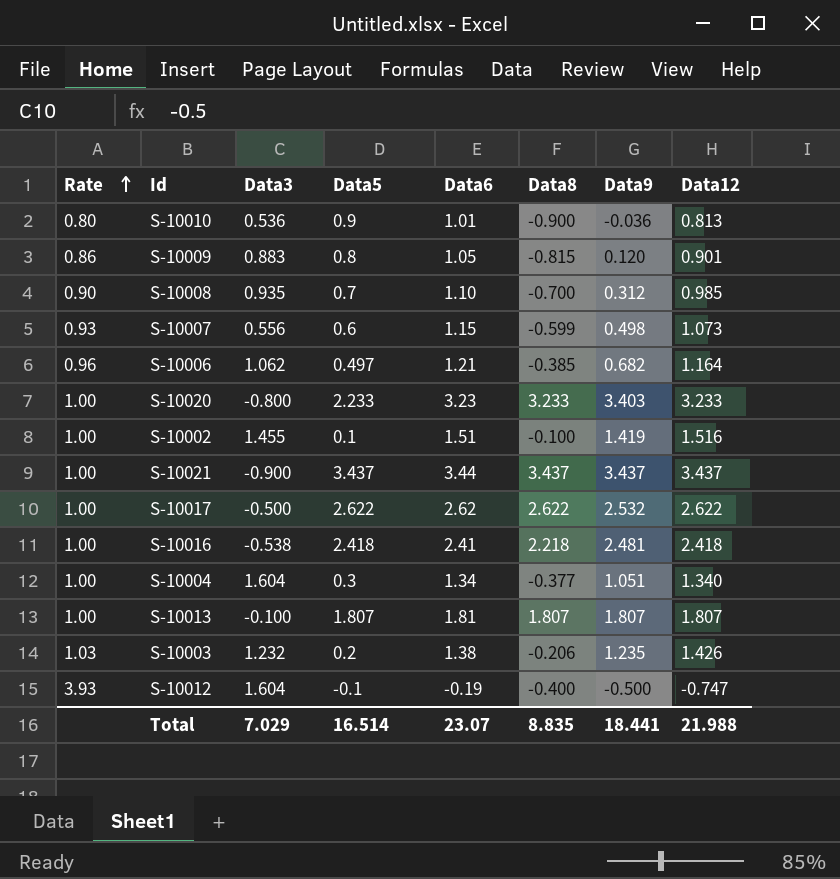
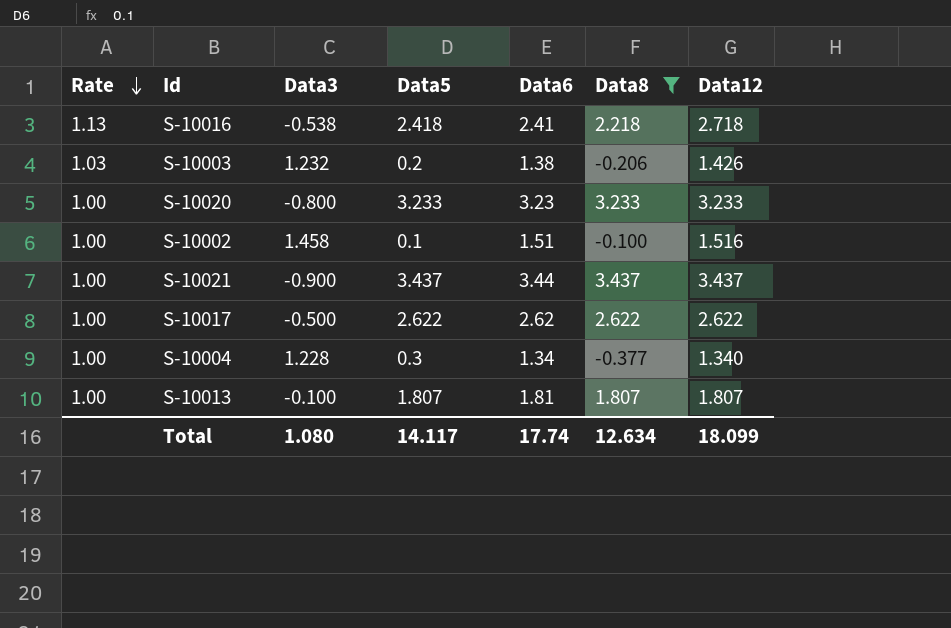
filter: none -> Data8 >= -0.377
row order: Rate ascending -> Rate descending
column Data9 | position: 7 -> none
S-10016 | Rate: 1.00 -> 1.13
S-10016 | Data12: 2.418 -> 2.718
S-10020 | Data5: 2.233 -> 3.233
S-10002 | Data3: 1.455 -> 1.458
S-10004 | Data3: 1.604 -> 1.228
Total | Data3: 7.029 -> 1.080
Total | Data5: 16.514 -> 14.117
Total | Data6: 23.07 -> 17.74
Total | Data8: 8.835 -> 12.634
Total | Data12: 21.988 -> 18.099

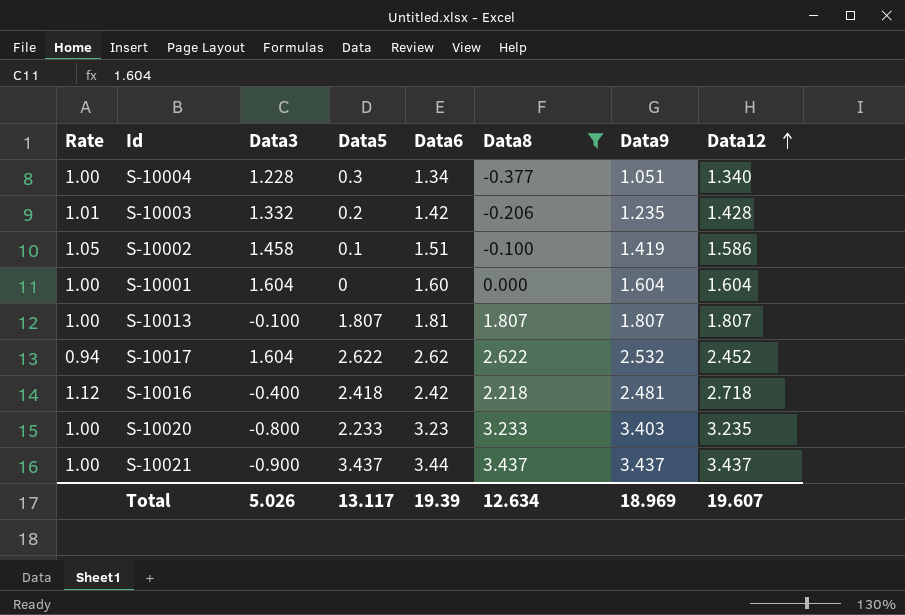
row order: Rate descending -> Data12 ascending
column Data9 | position: none -> 7
S-10003 | Rate: 1.03 -> 1.01
S-10003 | Data3: 1.232 -> 1.332
S-10003 | Data6: 1.38 -> 1.42
S-10003 | Data12: 1.426 -> 1.428
S-10002 | Rate: 1.00 -> 1.05
S-10002 | Data12: 1.516 -> 1.586
row S-10001: none -> 1.00 | 1.604 | 0 | 1.60 | 0.000 | 1.604 | 1.604
S-10017 | Rate: 1.00 -> 0.94
S-10017 | Data3: -0.500 -> 1.604
S-10017 | Data12: 2.622 -> 2.452
S-10016 | Rate: 1.13 -> 1.12
S-10016 | Data3: -0.538 -> -0.400
S-10016 | Data6: 2.41 -> 2.42
S-10020 | Data5: 3.233 -> 2.233
S-10020 | Data12: 3.233 -> 3.235
Total | Data3: 1.080 -> 5.026
Total | Data5: 14.117 -> 13.117
Total | Data6: 17.74 -> 19.39
Total | Data12: 18.099 -> 19.607

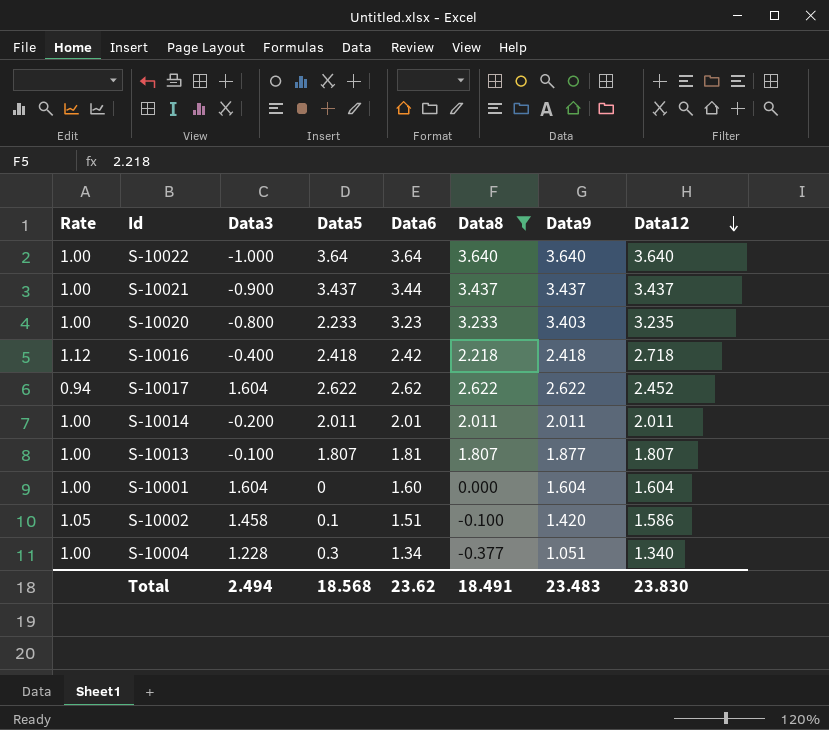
row order: Data12 ascending -> Data12 descending
row S-10003: 1.01 | 1.332 | 0.2 | 1.42 | -0.206 | 1.235 | 1.428 -> none
row S-10022: none -> 1.00 | -1.000 | 3.64 | 3.64 | 3.640 | 3.640 | 3.640
S-10016 | Data9: 2.481 -> 2.418
S-10017 | Data9: 2.532 -> 2.622
row S-10014: none -> 1.00 | -0.200 | 2.011 | 2.01 | 2.011 | 2.011 | 2.011
S-10013 | Data9: 1.807 -> 1.877
S-10002 | Data9: 1.419 -> 1.420
Total | Data3: 5.026 -> 2.494
Total | Data5: 13.117 -> 18.568
Total | Data6: 19.39 -> 23.62
Total | Data8: 12.634 -> 18.491
Total | Data9: 18.969 -> 23.483
Total | Data12: 19.607 -> 23.830

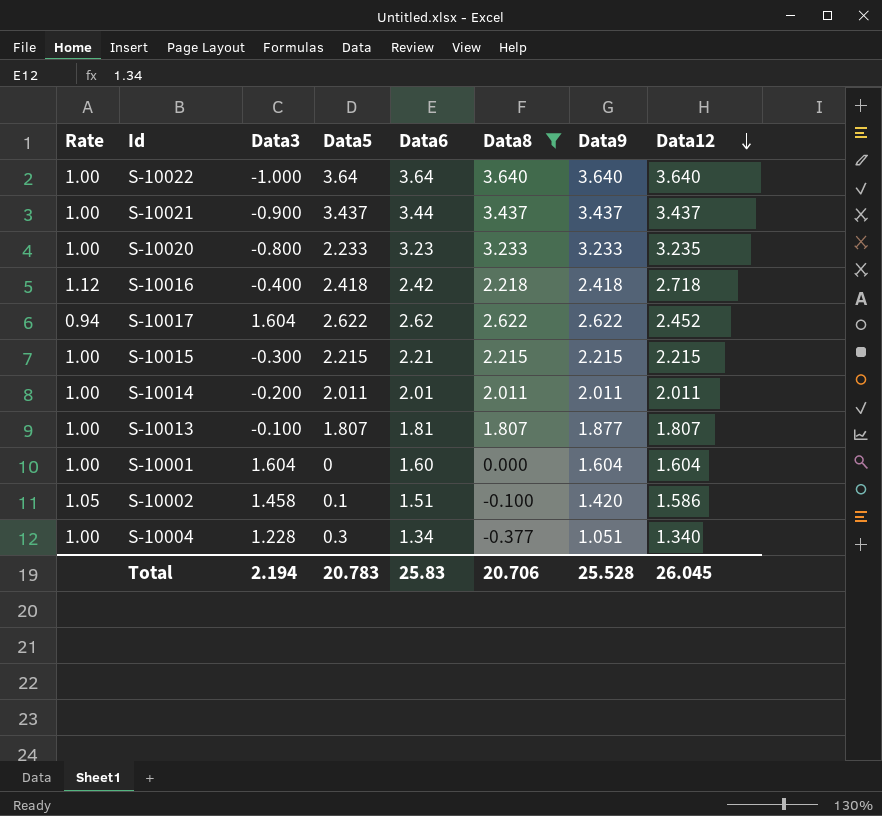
S-10020 | Data9: 3.403 -> 3.233
row S-10015: none -> 1.00 | -0.300 | 2.215 | 2.21 | 2.215 | 2.215 | 2.215
Total | Data3: 2.494 -> 2.194
Total | Data5: 18.568 -> 20.783
Total | Data6: 23.62 -> 25.83
Total | Data8: 18.491 -> 20.706
Total | Data9: 23.483 -> 25.528
Total | Data12: 23.830 -> 26.045

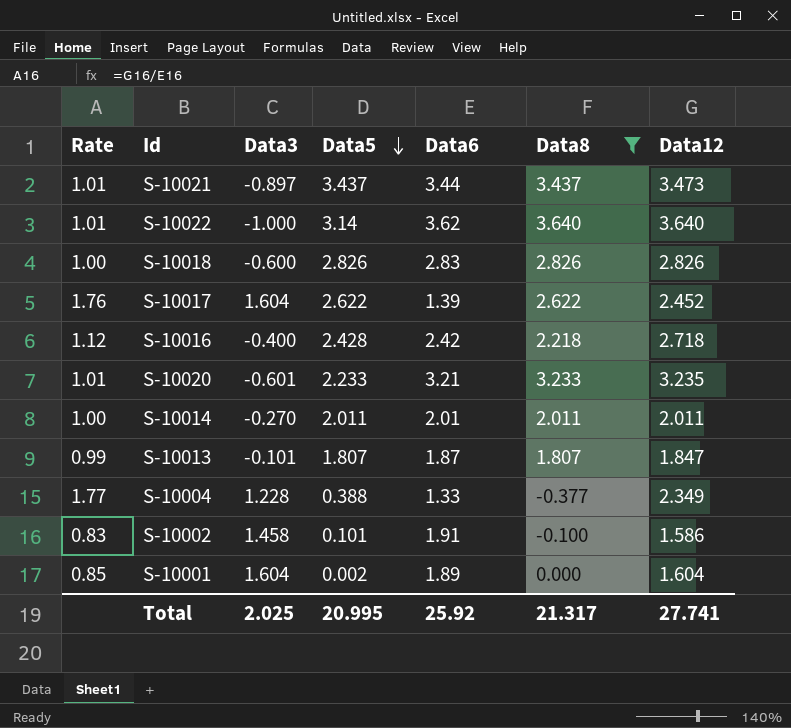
row order: Data12 descending -> Data5 descending
column Data9 | position: 7 -> none
row S-10015: 1.00 | -0.300 | 2.215 | 2.21 | 2.215 | 2.215 | 2.215 -> none
S-10021 | Rate: 1.00 -> 1.01
S-10021 | Data3: -0.900 -> -0.897
S-10021 | Data12: 3.437 -> 3.473
S-10022 | Rate: 1.00 -> 1.01
S-10022 | Data5: 3.64 -> 3.14
S-10022 | Data6: 3.64 -> 3.62
row S-10018: none -> 1.00 | -0.600 | 2.826 | 2.83 | 2.826 | 2.826
S-10017 | Rate: 0.94 -> 1.76
S-10017 | Data6: 2.62 -> 1.39
S-10016 | Data5: 2.418 -> 2.428
S-10020 | Rate: 1.00 -> 1.01
S-10020 | Data3: -0.800 -> -0.601
S-10020 | Data6: 3.23 -> 3.21
S-10014 | Data3: -0.200 -> -0.270
S-10013 | Rate: 1.00 -> 0.99
S-10013 | Data3: -0.100 -> -0.101
S-10013 | Data6: 1.81 -> 1.87
S-10013 | Data12: 1.807 -> 1.847
S-10004 | Rate: 1.00 -> 1.77
S-10004 | Data5: 0.3 -> 0.388
S-10004 | Data6: 1.34 -> 1.33
S-10004 | Data12: 1.340 -> 2.349
S-10002 | Rate: 1.05 -> 0.83
S-10002 | Data5: 0.1 -> 0.101
S-10002 | Data6: 1.51 -> 1.91
S-10001 | Rate: 1.00 -> 0.85
S-10001 | Data5: 0 -> 0.002
S-10001 | Data6: 1.60 -> 1.89
Total | Data3: 2.194 -> 2.025
Total | Data5: 20.783 -> 20.995
Total | Data6: 25.83 -> 25.92
Total | Data8: 20.706 -> 21.317
Total | Data12: 26.045 -> 27.741

